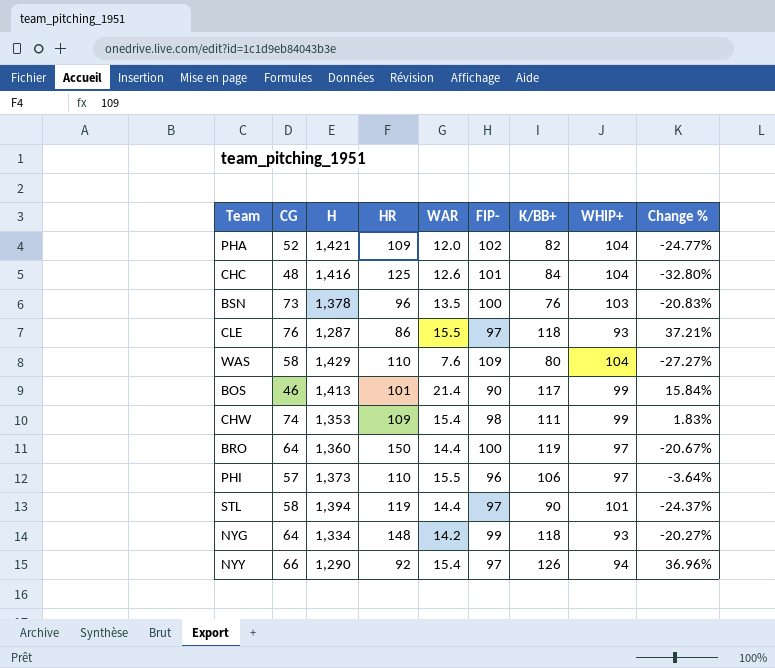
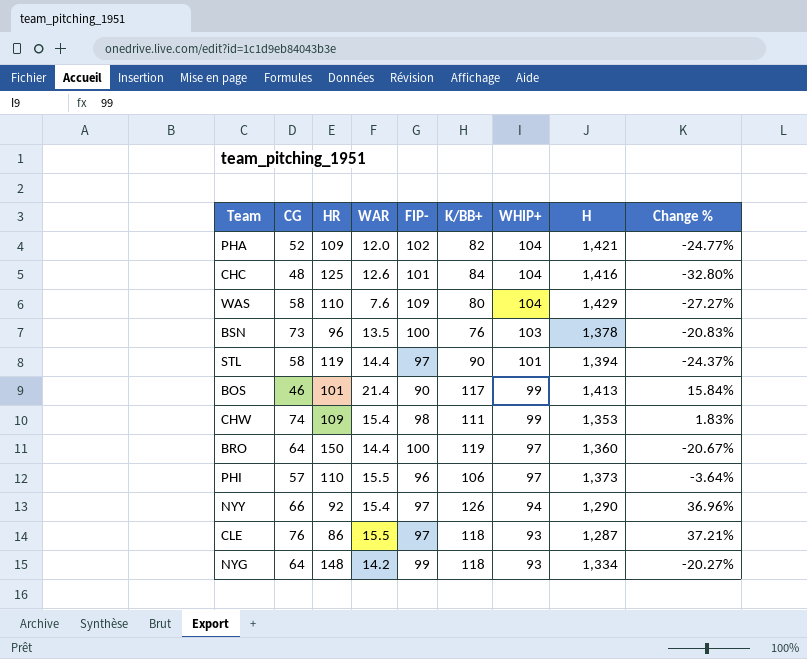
row order: none -> WHIP+ descending
column H | position: 3 -> 8

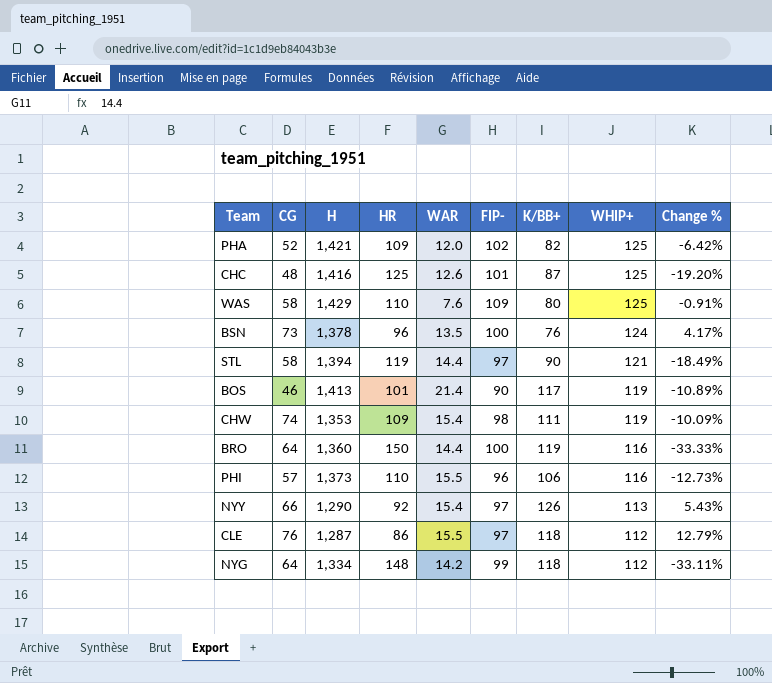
column H | position: 8 -> 3
column Change % | formula: ([K/BB+] - [HR]) / [HR] -> ([FIP-] - [HR]) / [HR]
PHA | WHIP+: 104 -> 125
CHC | K/BB+: 84 -> 87
CHC | WHIP+: 104 -> 125
WAS | WHIP+: 104 -> 125
BSN | WHIP+: 103 -> 124
STL | WHIP+: 101 -> 121
BOS | WHIP+: 99 -> 119
CHW | WHIP+: 99 -> 119
BRO | WHIP+: 97 -> 116
PHI | WHIP+: 97 -> 116
NYY | WHIP+: 94 -> 113
CLE | WHIP+: 93 -> 112
NYG | WHIP+: 93 -> 112

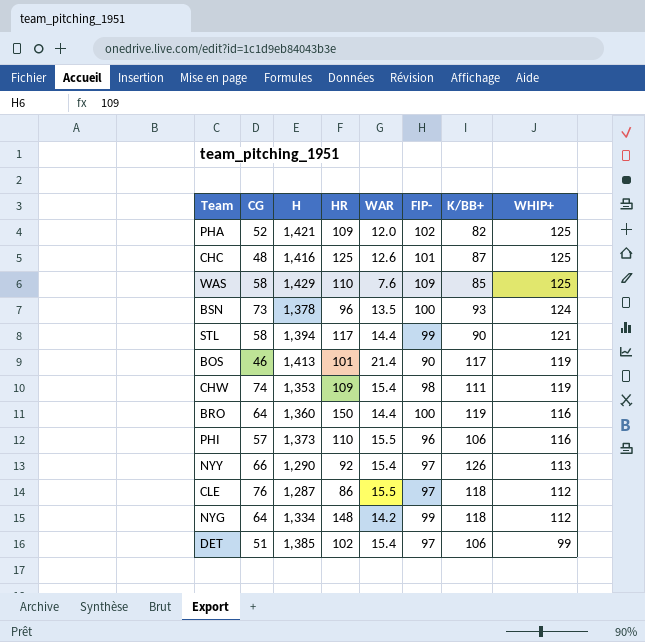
column Change % | formula: ([FIP-] - [HR]) / [HR] -> none
WAS | K/BB+: 80 -> 85
BSN | K/BB+: 76 -> 93
STL | HR: 119 -> 117
STL | FIP-: 97 -> 99
row DET: none -> 51 | 1,385 | 102 | 15.4 | 97 | 106 | 99

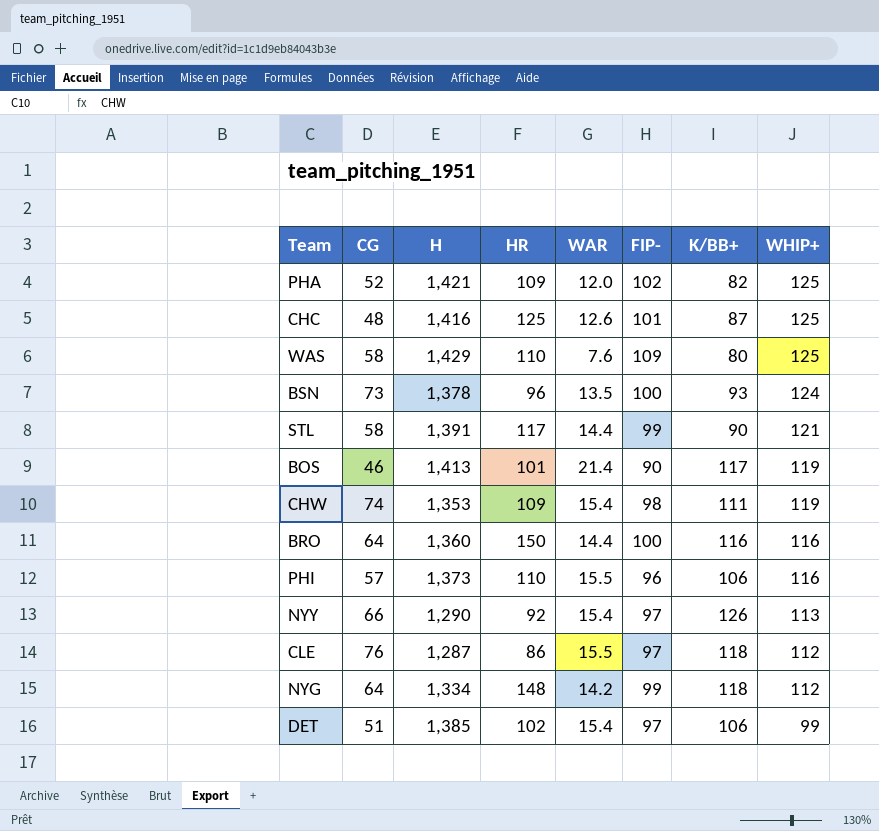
WAS | K/BB+: 85 -> 80
STL | H: 1,394 -> 1,391
BRO | K/BB+: 119 -> 116

